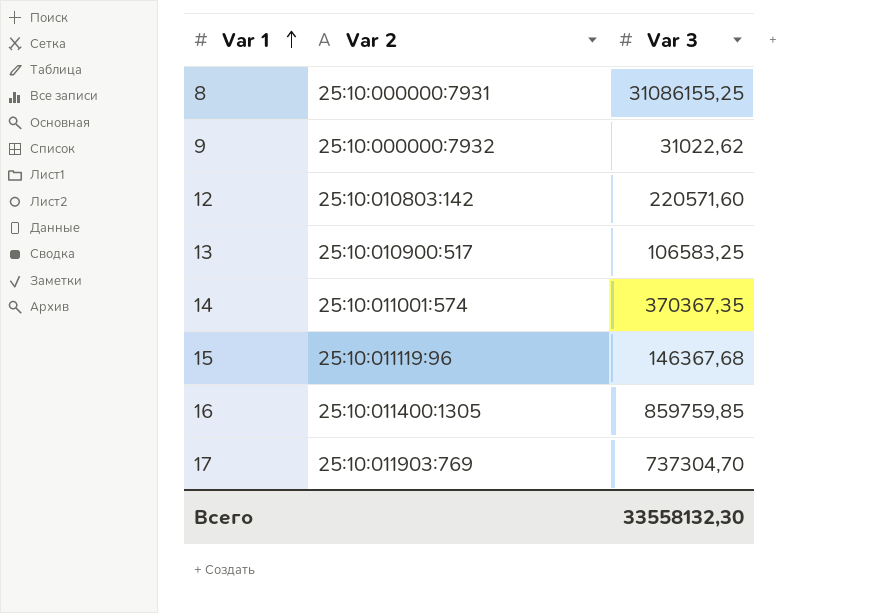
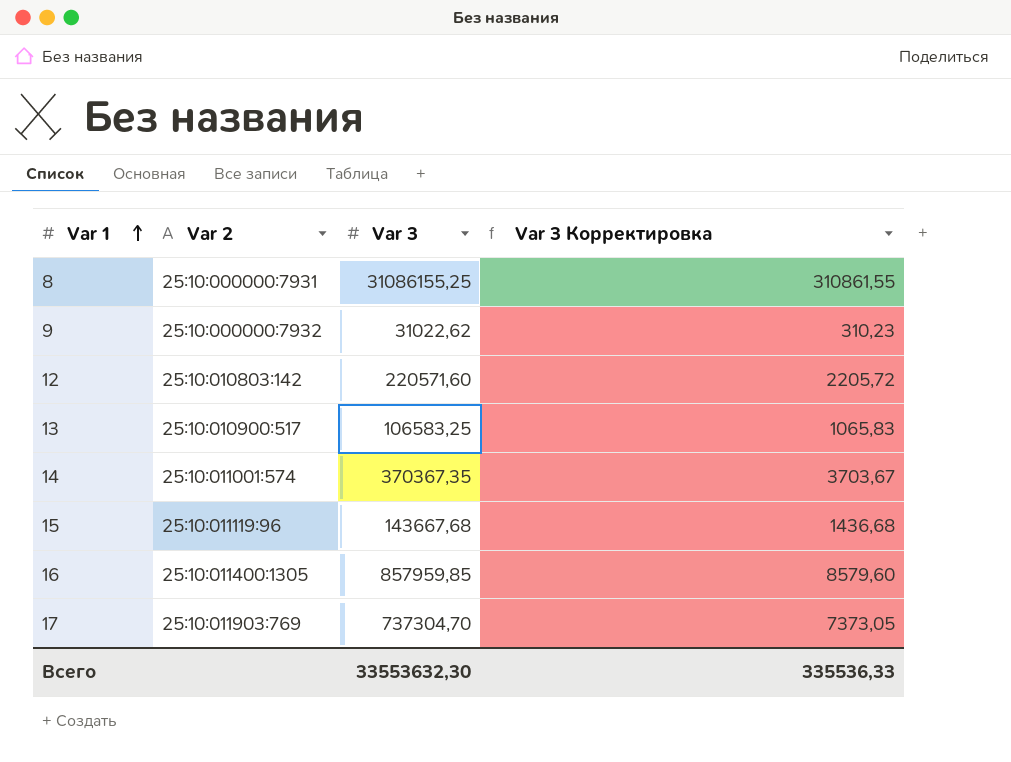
column Var 3 Корректировка | formula: none -> [Var 3] * 0,01
15 | Var 3: 146367,68 -> 143667,68
16 | Var 3: 859759,85 -> 857959,85
Всего | Var 3: 33558132,30 -> 33553632,30

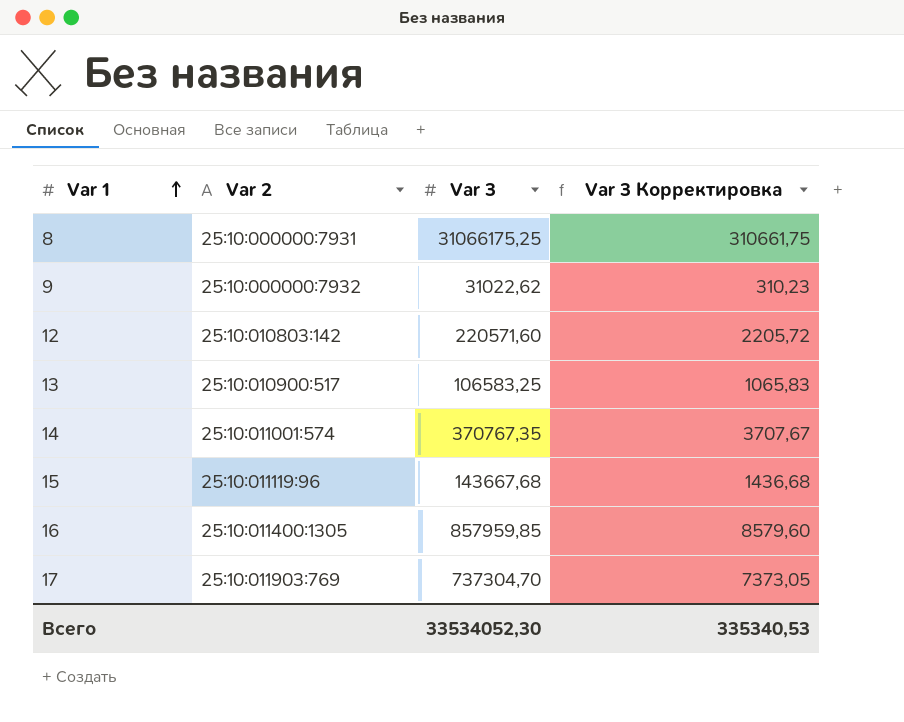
8 | Var 3: 31086155,25 -> 31066175,25
8 | Var 3 Корректировка: 310861,55 -> 310661,75
14 | Var 3: 370367,35 -> 370767,35
14 | Var 3 Корректировка: 3703,67 -> 3707,67
Всего | Var 3: 33553632,30 -> 33534052,30
Всего | Var 3 Корректировка: 335536,33 -> 335340,53

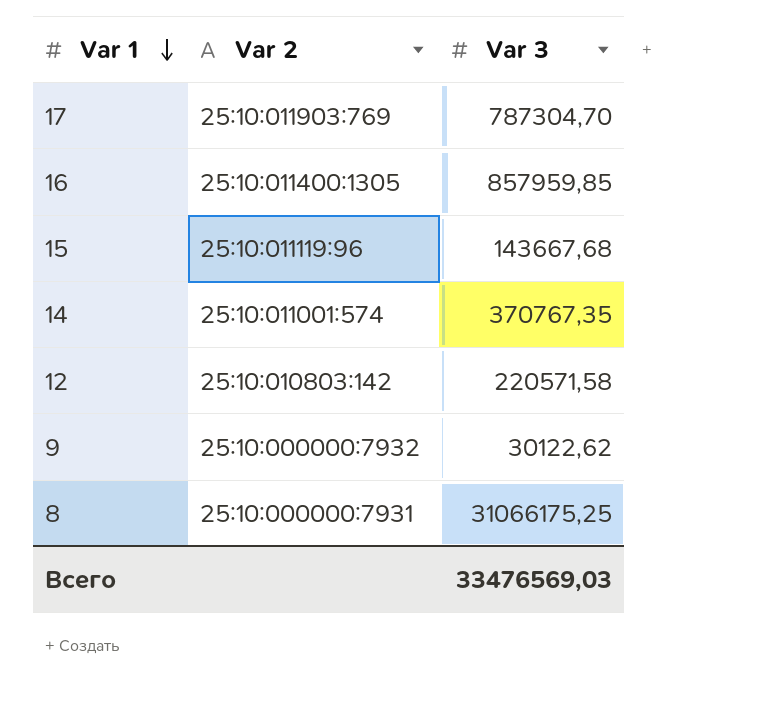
row order: Var 1 ascending -> Var 1 descending
column Var 3 Корректировка | formula: [Var 3] * 0,01 -> none
row 13: 25:10:010900:517 | 106583,25 | 1065,83 -> none
17 | Var 3: 737304,70 -> 787304,70
12 | Var 3: 220571,60 -> 220571,58
9 | Var 3: 31022,62 -> 30122,62
Всего | Var 3: 33534052,30 -> 33476569,03

